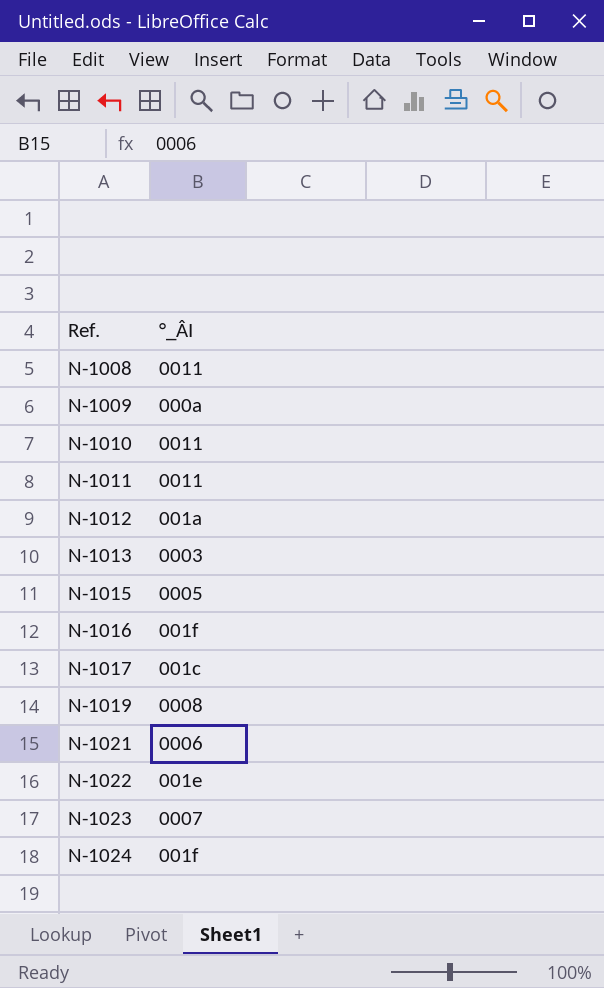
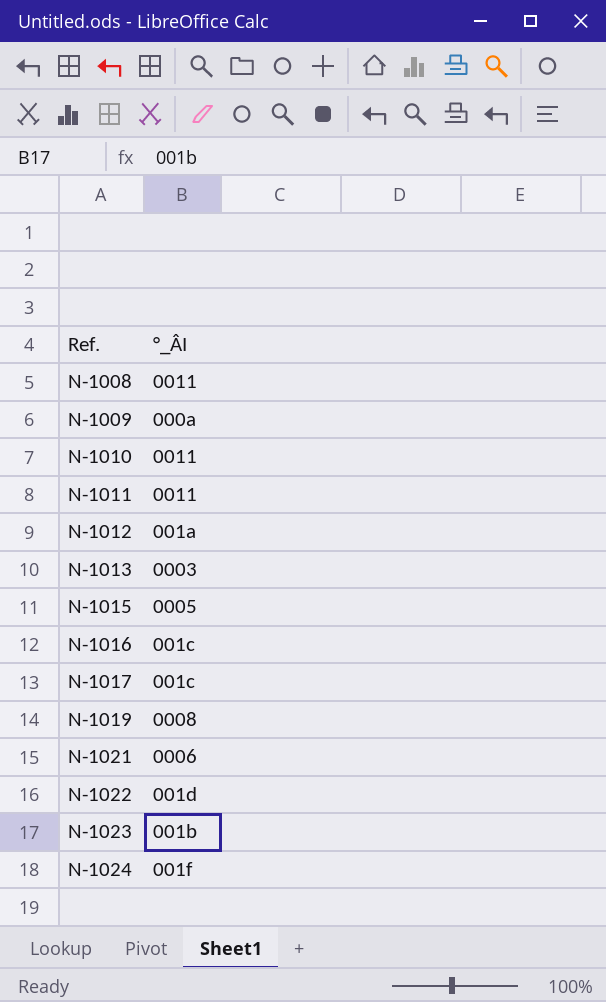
N-1016 | °_ÂI: 001f -> 001c
N-1022 | °_ÂI: 001e -> 001d
N-1023 | °_ÂI: 0007 -> 001b

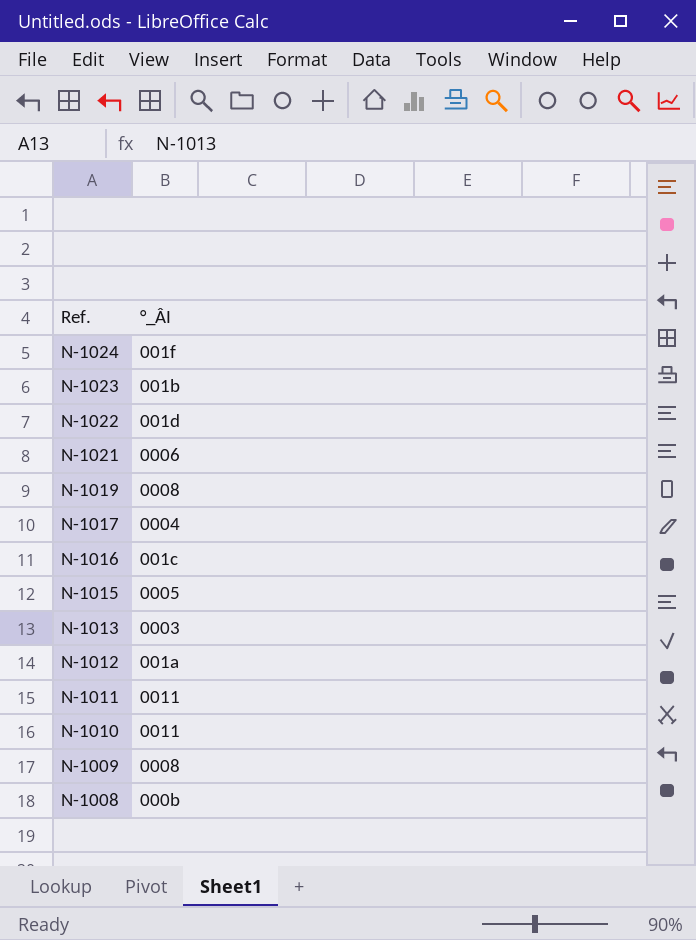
row order: Ref. ascending -> Ref. descending
N-1017 | °_ÂI: 001c -> 0004
N-1009 | °_ÂI: 000a -> 0008
N-1008 | °_ÂI: 0011 -> 000b

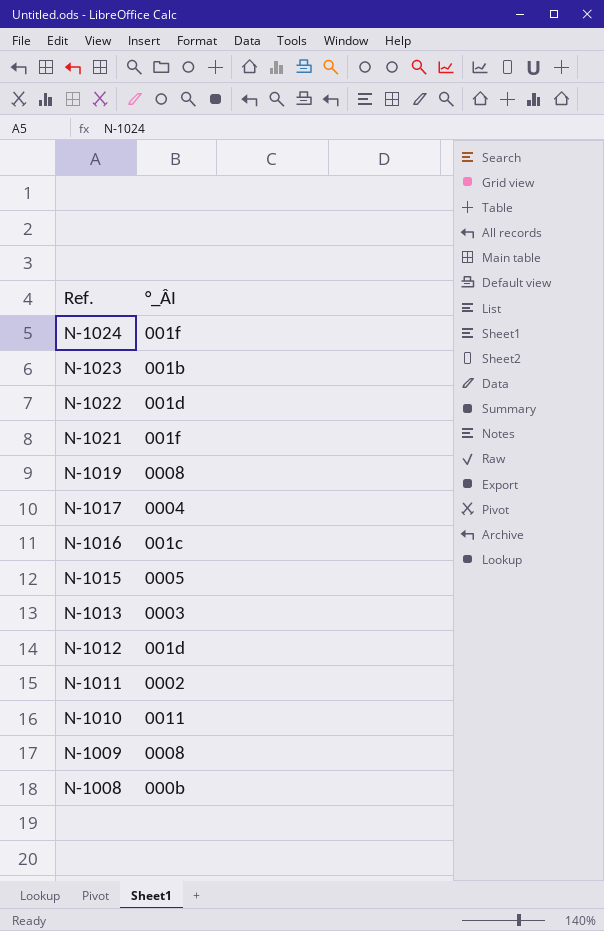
N-1021 | °_ÂI: 0006 -> 001f
N-1012 | °_ÂI: 001a -> 001d
N-1011 | °_ÂI: 0011 -> 0002

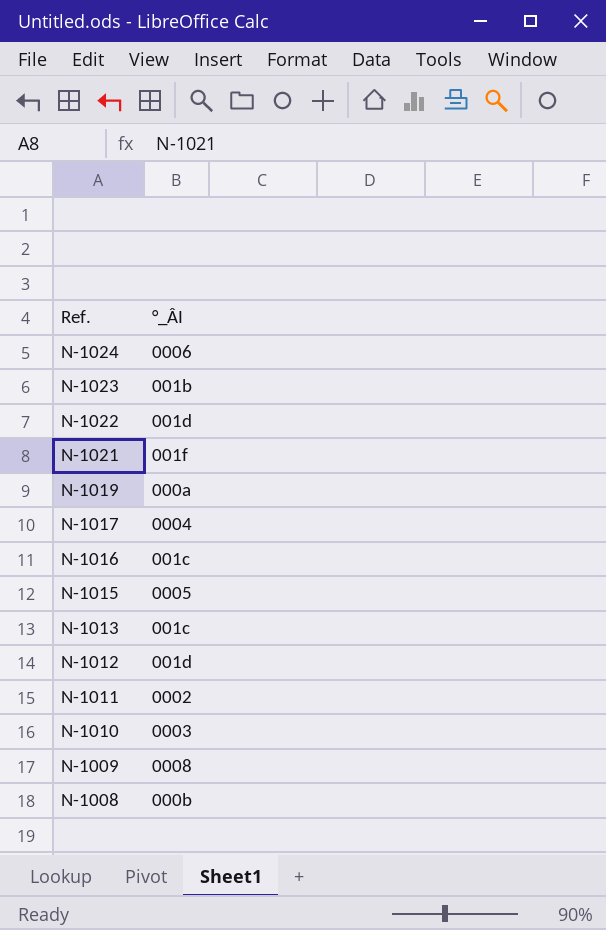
N-1024 | °_ÂI: 001f -> 0006
N-1019 | °_ÂI: 0008 -> 000a
N-1013 | °_ÂI: 0003 -> 001c
N-1010 | °_ÂI: 0011 -> 0003

